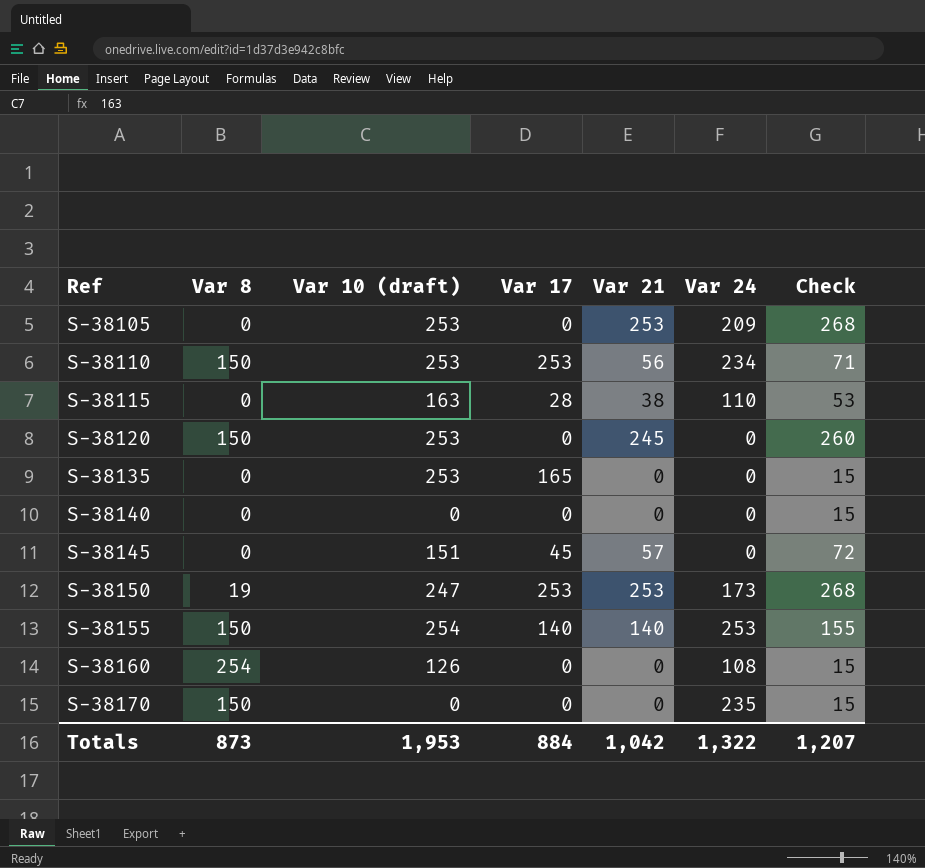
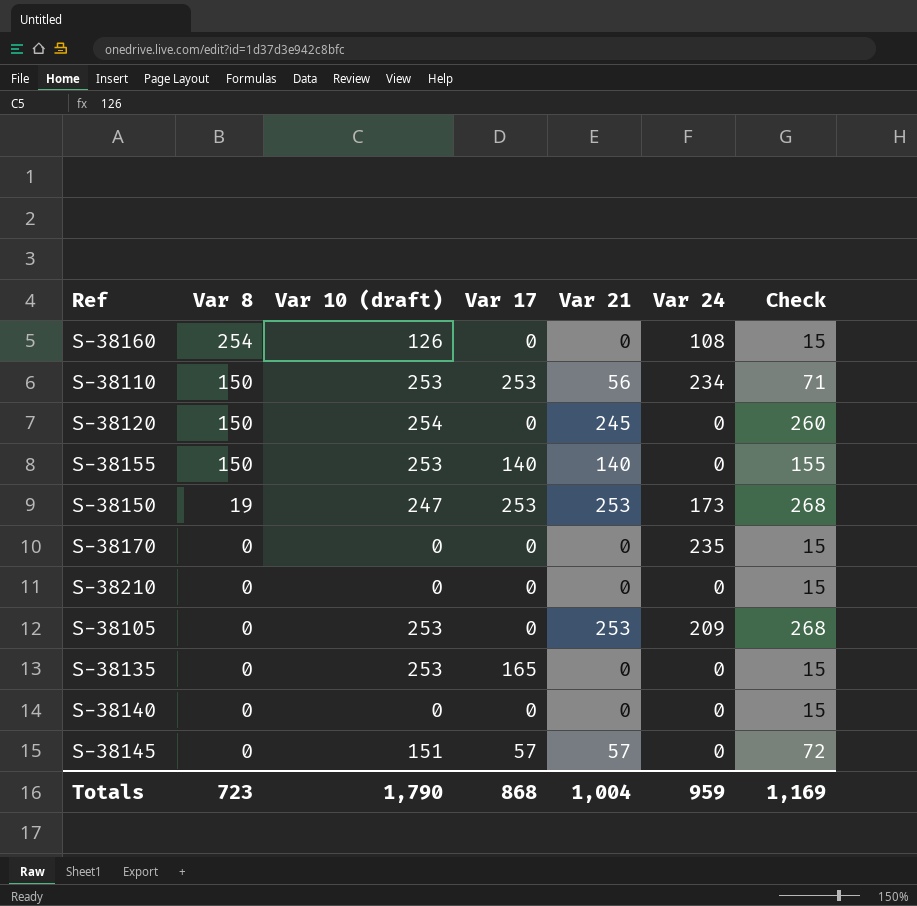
row order: Ref ascending -> Var 8 descending
row S-38115: 0 | 163 | 28 | 38 | 110 | 53 -> none
S-38120 | Var 10 (draft): 253 -> 254
S-38155 | Var 10 (draft): 254 -> 253
S-38155 | Var 24: 253 -> 0
S-38170 | Var 8: 150 -> 0
row S-38210: none -> 0 | 0 | 0 | 0 | 0 | 15
S-38145 | Var 17: 45 -> 57
Totals | Var 8: 873 -> 723
Totals | Var 10 (draft): 1,953 -> 1,790
Totals | Var 17: 884 -> 868
Totals | Var 21: 1,042 -> 1,004
Totals | Var 24: 1,322 -> 959
Totals | Check: 1,207 -> 1,169

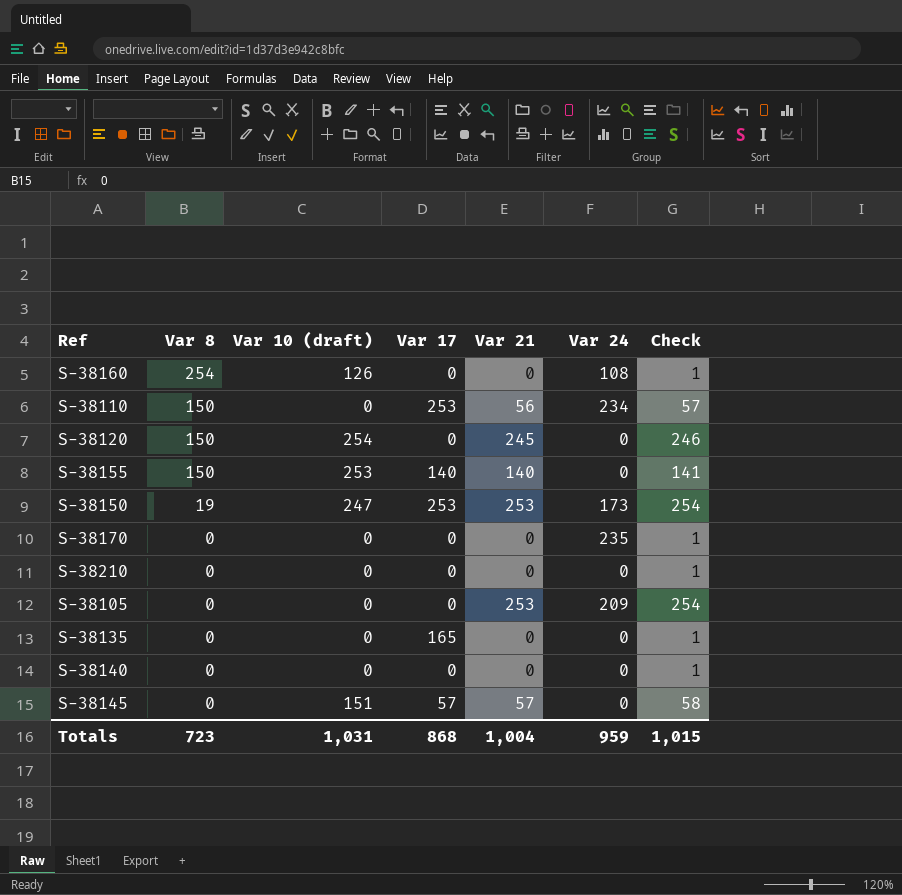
column Check | formula: [Var 21] + 15 -> [Var 21] + 1
S-38110 | Var 10 (draft): 253 -> 0
S-38105 | Var 10 (draft): 253 -> 0
S-38135 | Var 10 (draft): 253 -> 0
Totals | Var 10 (draft): 1,790 -> 1,031
Totals | Check: 1,169 -> 1,015

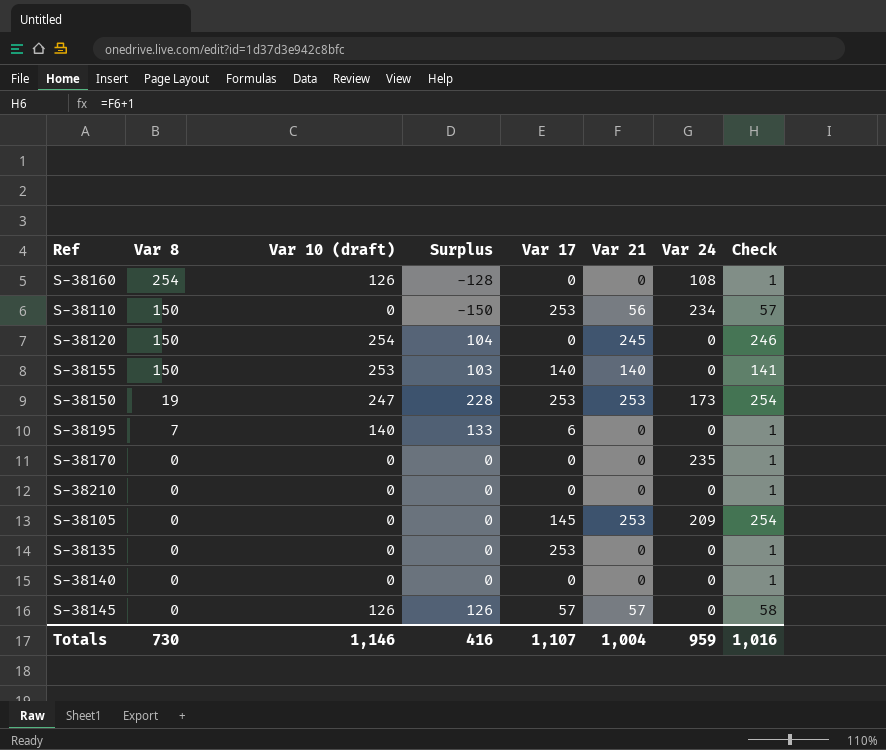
column Surplus | formula: none -> [Var 10 (draft)] - [Var 8]
row S-38195: none -> 7 | 140 | 133 | 6 | 0 | 0 | 1
S-38105 | Var 17: 0 -> 145
S-38135 | Var 17: 165 -> 253
S-38145 | Var 10 (draft): 151 -> 126
Totals | Var 8: 723 -> 730
Totals | Var 10 (draft): 1,031 -> 1,146
Totals | Var 17: 868 -> 1,107
Totals | Check: 1,015 -> 1,016

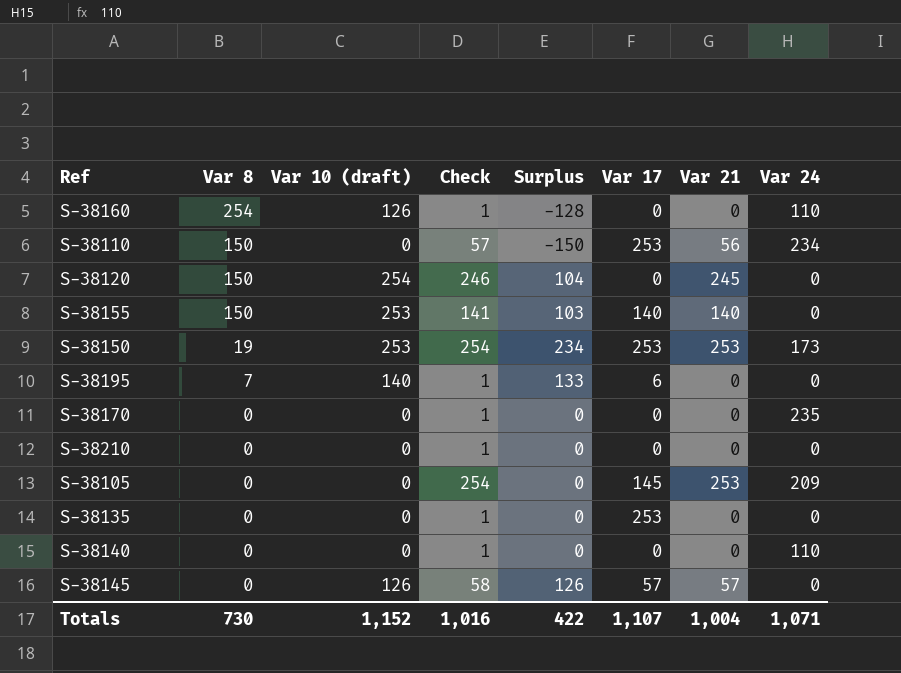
column Check | position: 8 -> 4
S-38160 | Var 24: 108 -> 110
S-38150 | Var 10 (draft): 247 -> 253
S-38150 | Surplus: 228 -> 234
S-38140 | Var 24: 0 -> 110
Totals | Var 10 (draft): 1,146 -> 1,152
Totals | Surplus: 416 -> 422
Totals | Var 24: 959 -> 1,071

